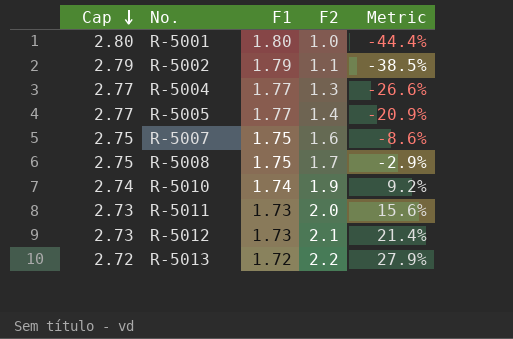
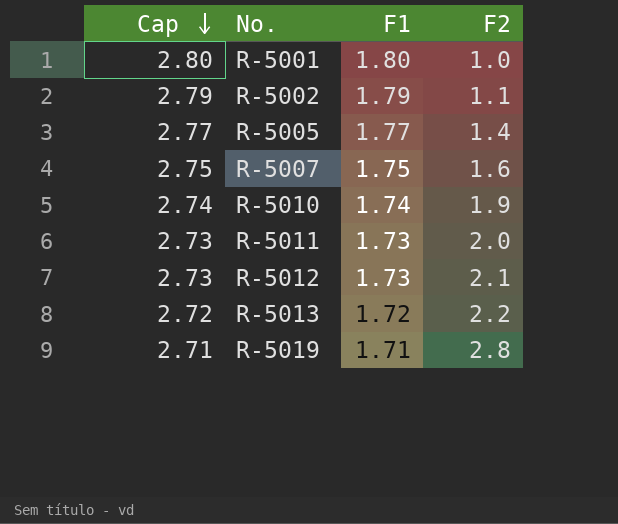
column Metric | formula: ([F2] - [F1]) / [F1] -> none
row R-5004: 2.77 | 1.77 | 1.3 | -26.6% -> none
row R-5008: 2.75 | 1.75 | 1.7 | -2.9% -> none
row R-5019: none -> 2.71 | 1.71 | 2.8

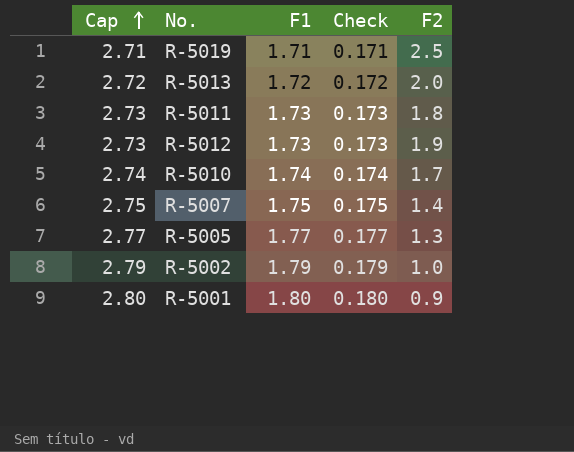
row order: Cap descending -> Cap ascending
column Check | formula: none -> [F1] * 0.1
R-5019 | F2: 2.8 -> 2.5
R-5013 | F2: 2.2 -> 2.0
R-5011 | F2: 2.0 -> 1.8
R-5012 | F2: 2.1 -> 1.9
R-5010 | F2: 1.9 -> 1.7
R-5007 | F2: 1.6 -> 1.4
R-5005 | F2: 1.4 -> 1.3
R-5002 | F2: 1.1 -> 1.0
R-5001 | F2: 1.0 -> 0.9

